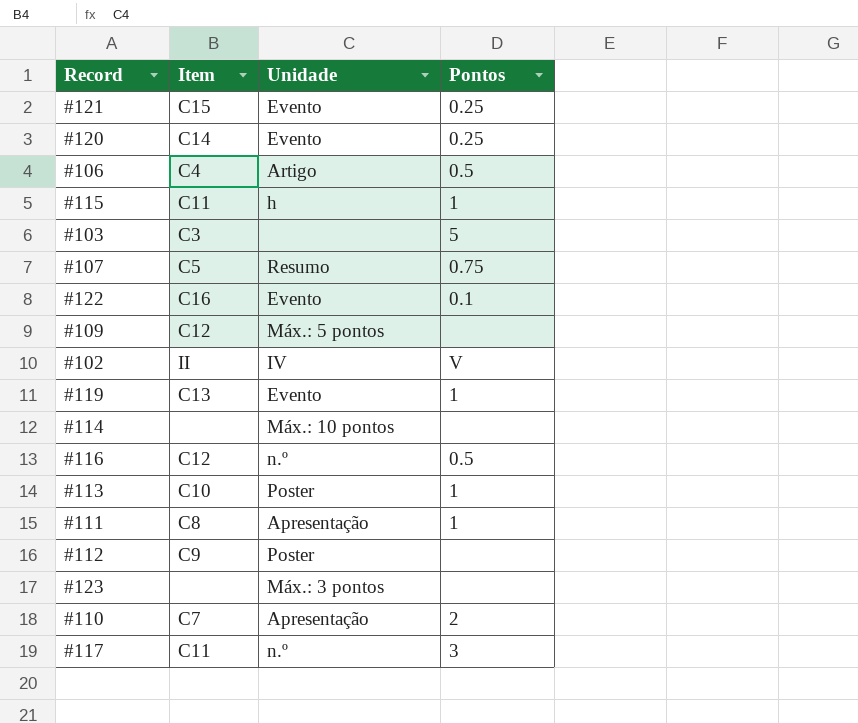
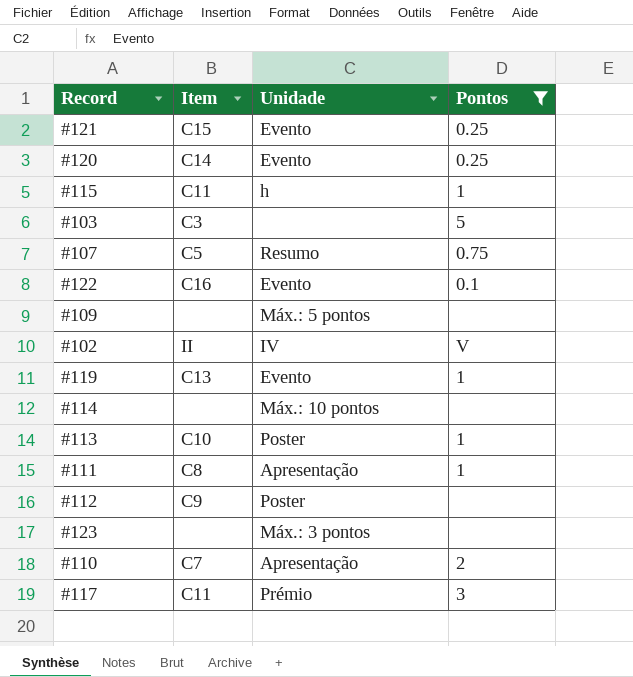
filter: none -> Pontos != 0.5
#109 | Item: C12 -> none
#117 | Unidade: n.º -> Prémio

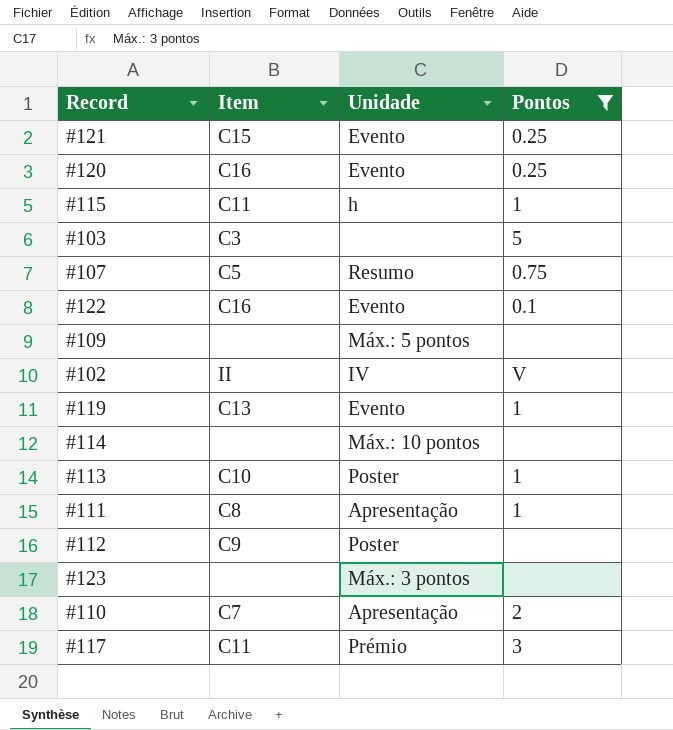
#120 | Item: C14 -> C16

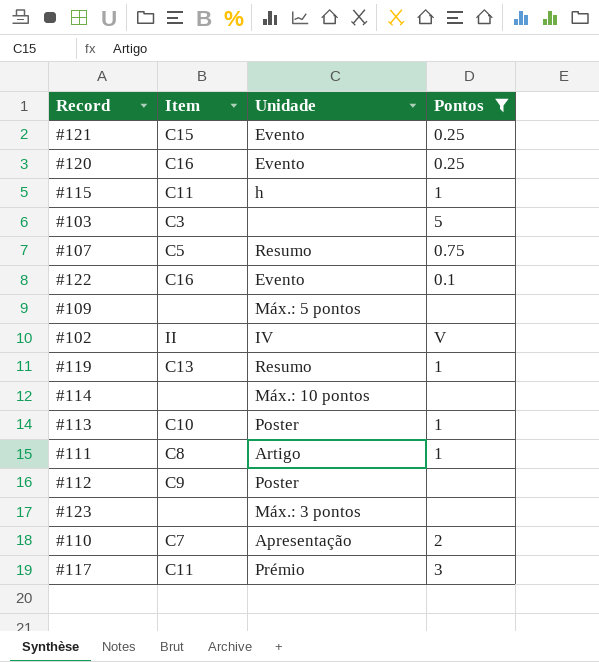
#119 | Unidade: Evento -> Resumo
#111 | Unidade: Apresentação -> Artigo

